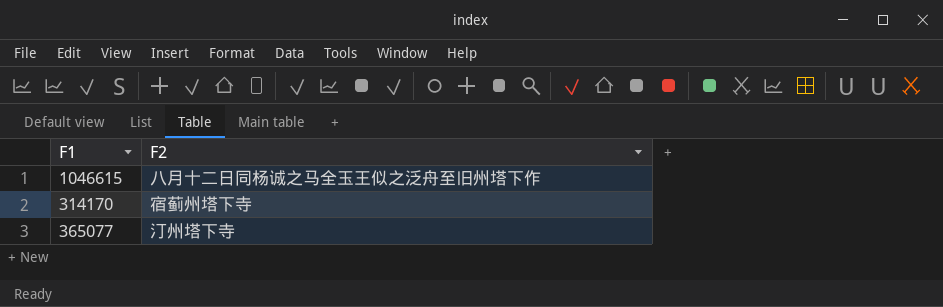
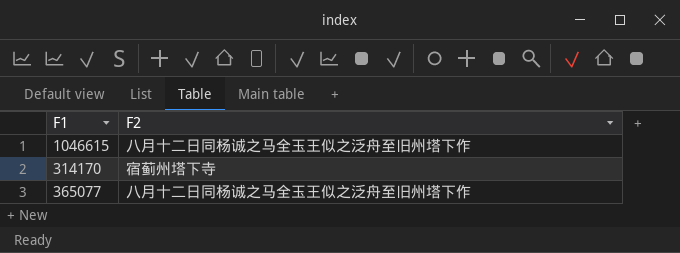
365077 | F2: 汀州塔下寺 -> 八月十二日同杨诚之马全玉王似之泛舟至旧州塔下作

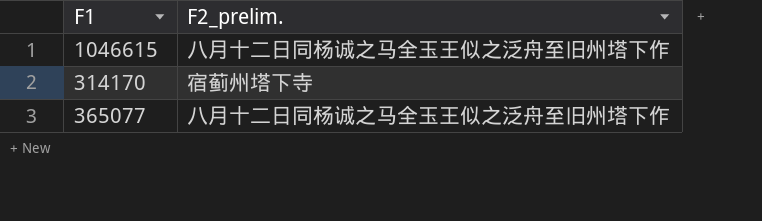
column name: F2 -> F2_prelim.

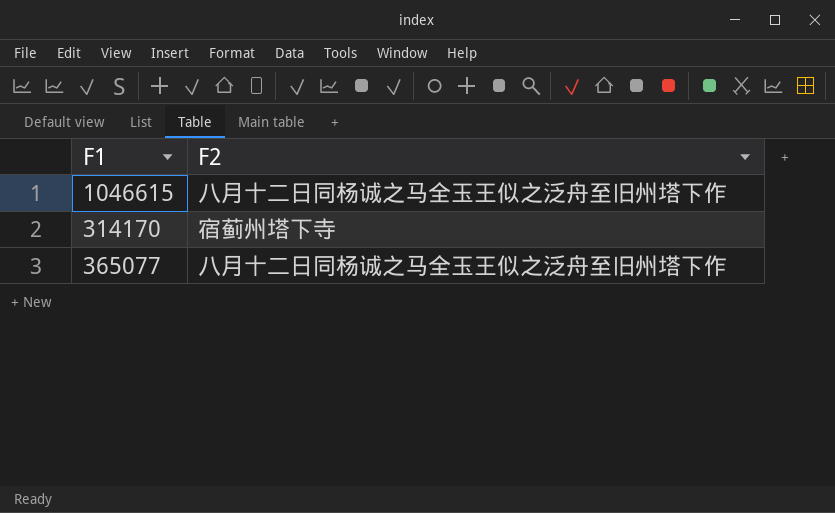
column name: F2_prelim. -> F2

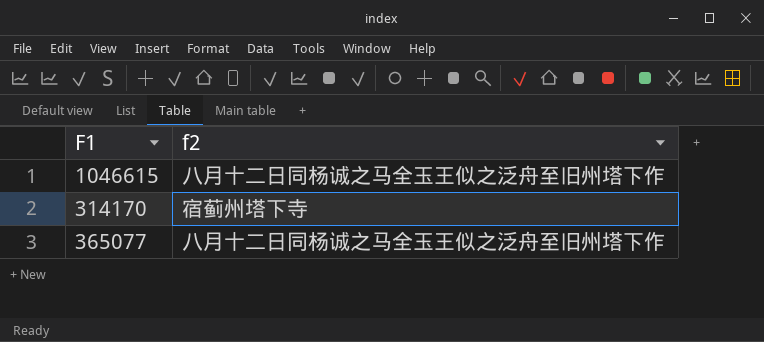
column name: F2 -> f2

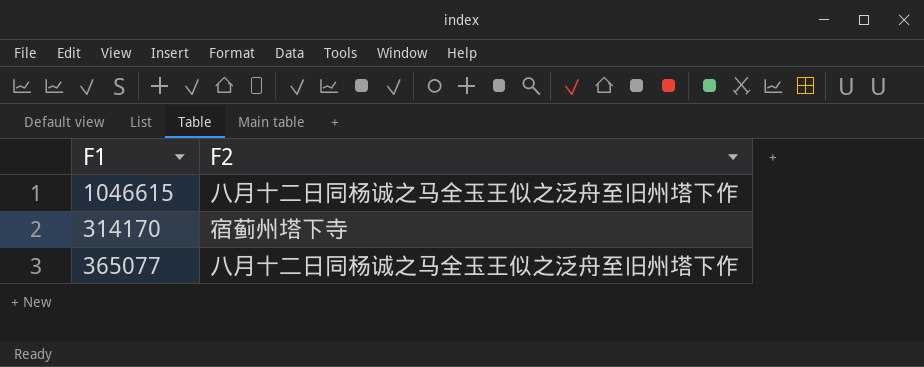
column name: f2 -> F2

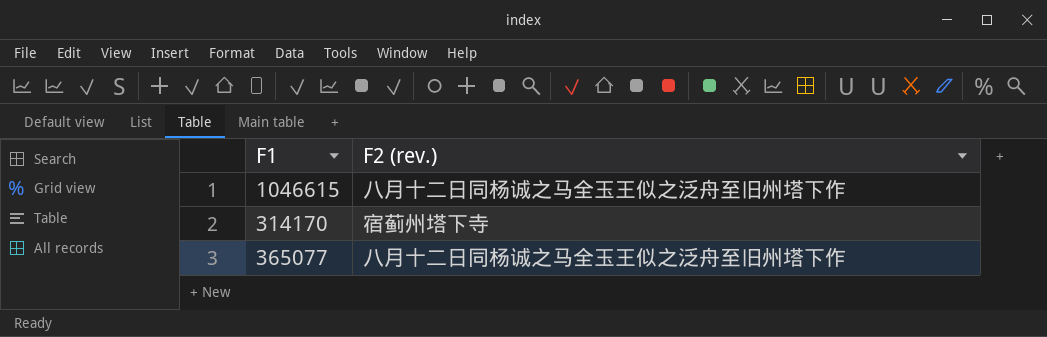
column name: F2 -> F2 (rev.)

